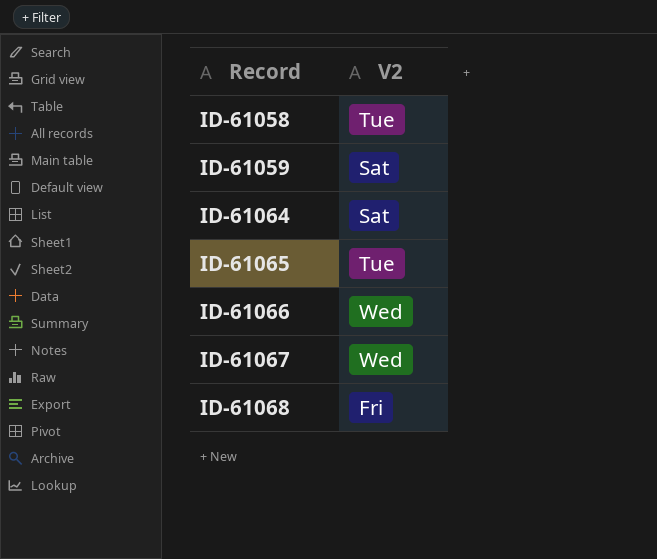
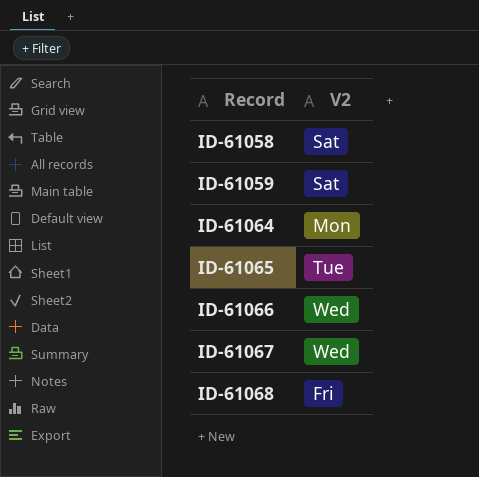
ID-61058 | V2: Tue -> Sat
ID-61064 | V2: Sat -> Mon

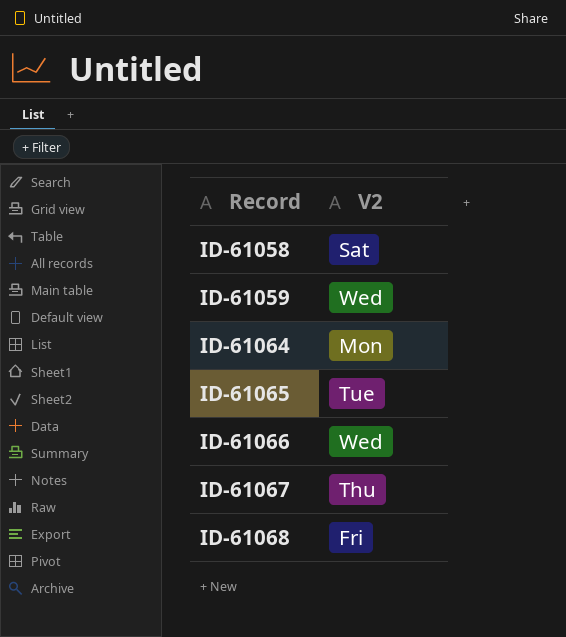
ID-61059 | V2: Sat -> Wed
ID-61067 | V2: Wed -> Thu

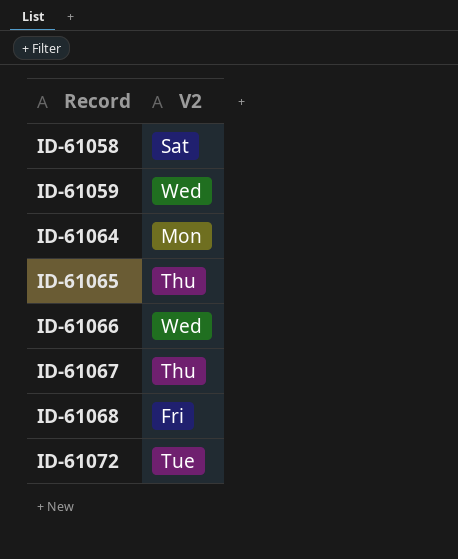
ID-61065 | V2: Tue -> Thu
row ID-61072: none -> Tue

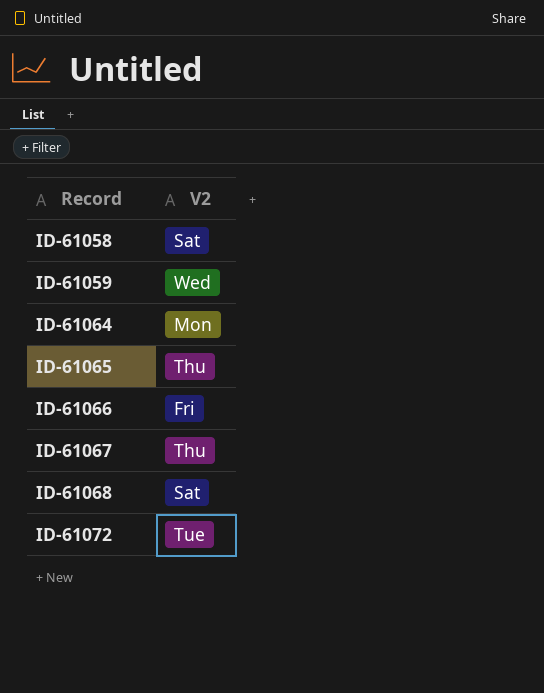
ID-61066 | V2: Wed -> Fri
ID-61068 | V2: Fri -> Sat

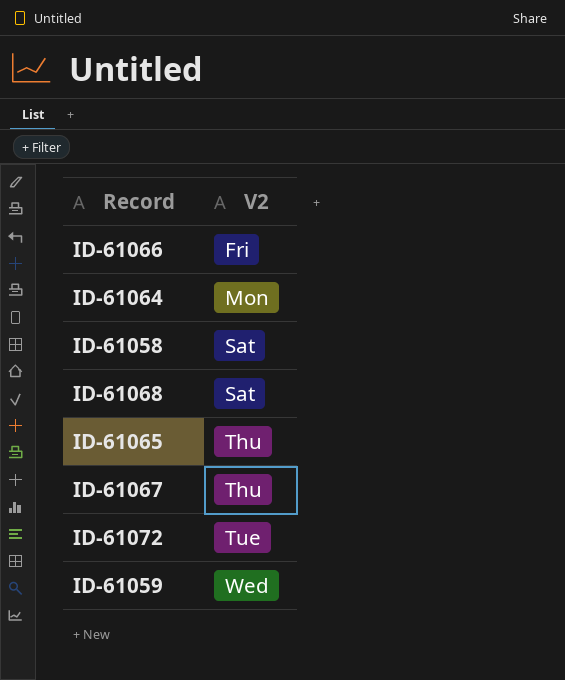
row order: Record ascending -> V2 ascending

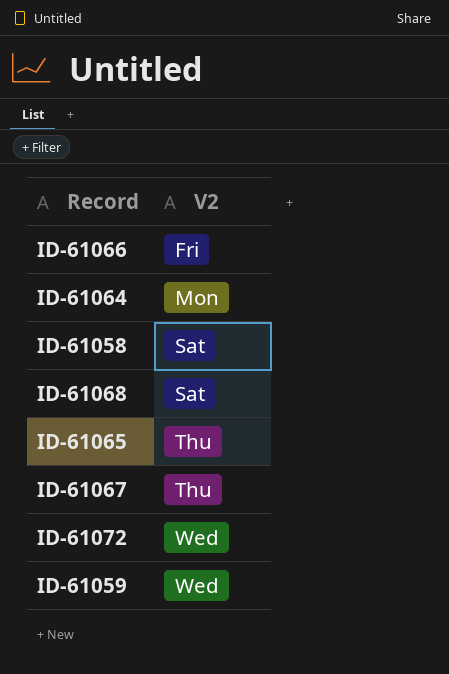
ID-61072 | V2: Tue -> Wed

